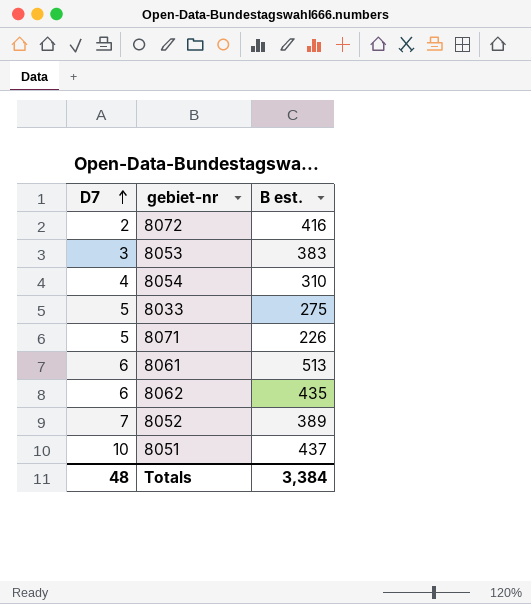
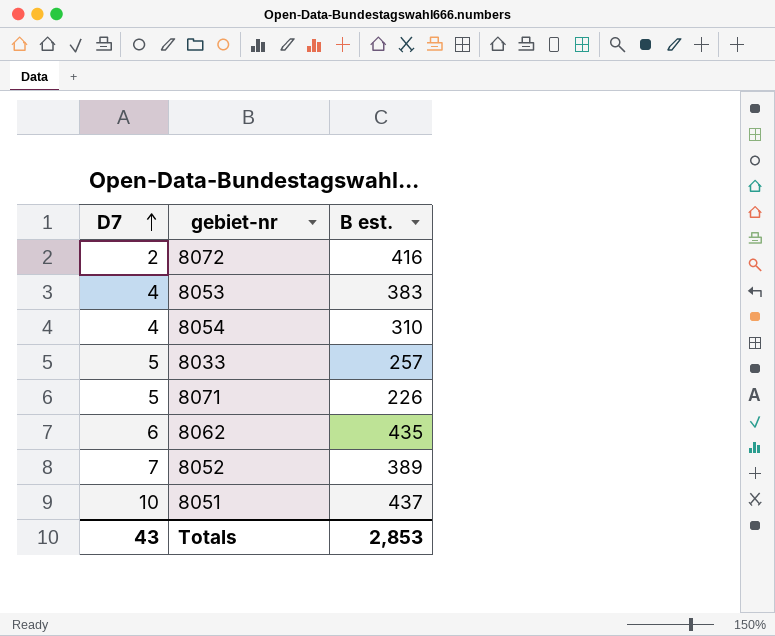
row 8061: 6 | 513 -> none
8053 | D7: 3 -> 4
8033 | B est.: 275 -> 257
Totals | D7: 48 -> 43
Totals | B est.: 3,384 -> 2,853

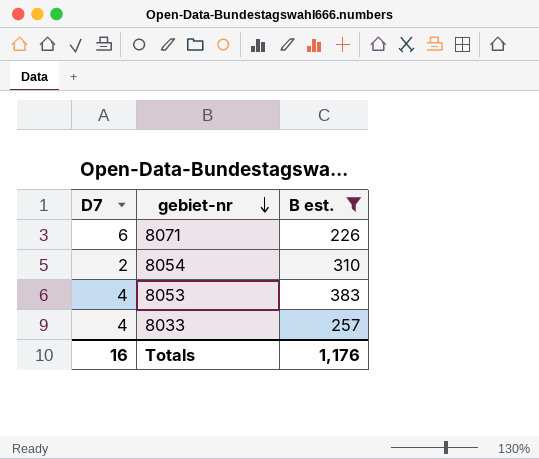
filter: none -> B est. <= 383
row order: D7 ascending -> gebiet-nr descending
8071 | D7: 5 -> 6
8054 | D7: 4 -> 2
8033 | D7: 5 -> 4
Totals | D7: 43 -> 16
Totals | B est.: 2,853 -> 1,176

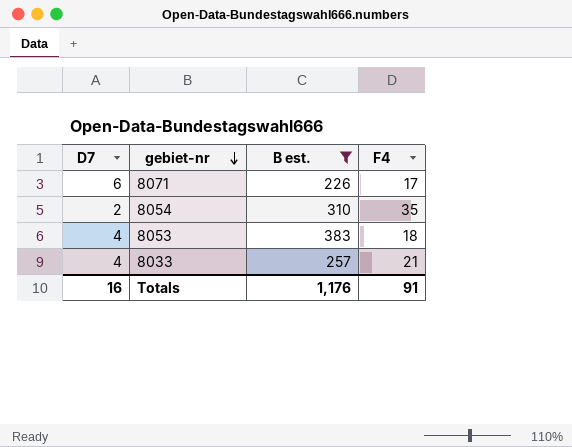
column F4 | position: none -> 4

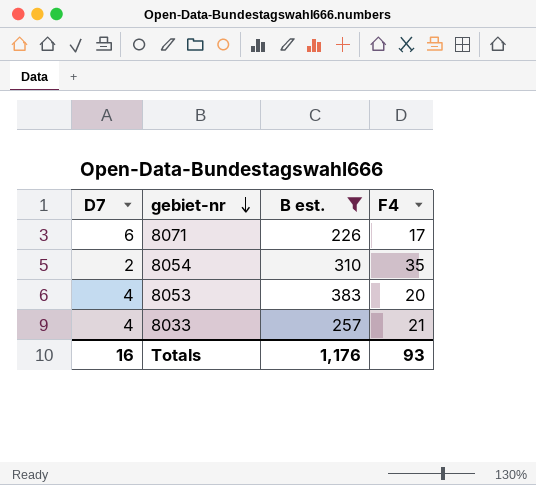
8053 | F4: 18 -> 20
Totals | F4: 91 -> 93

